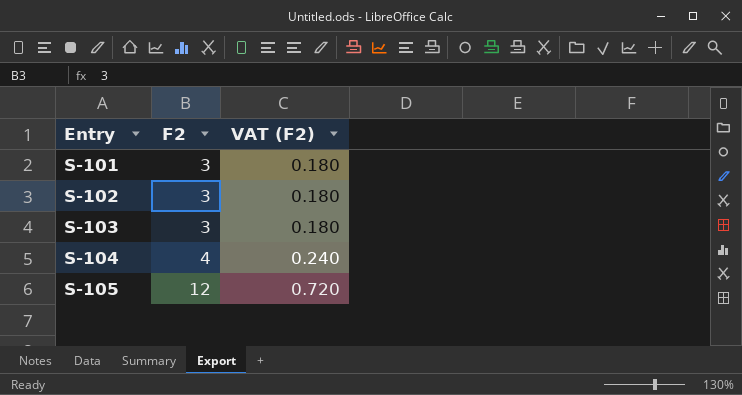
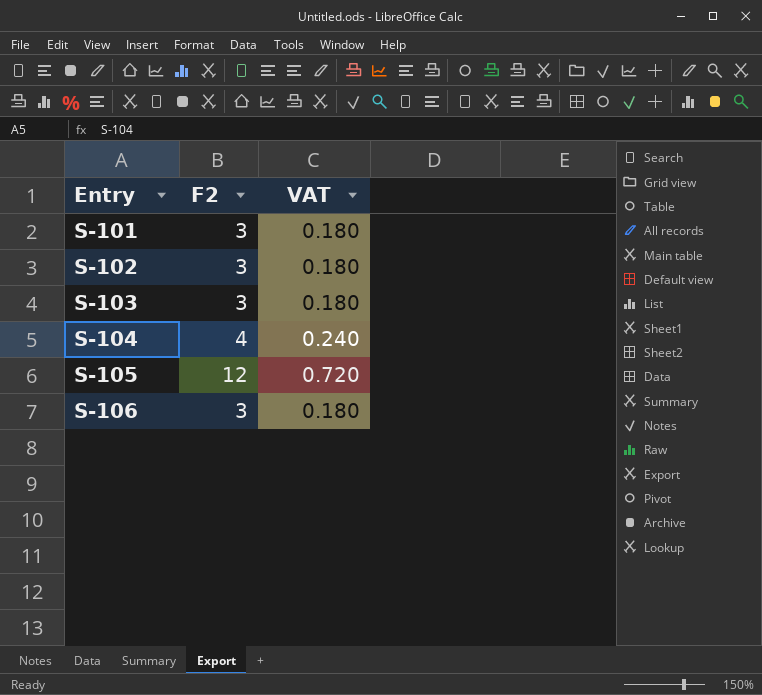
column name: VAT (F2) -> VAT
row S-106: none -> 3 | 0.180

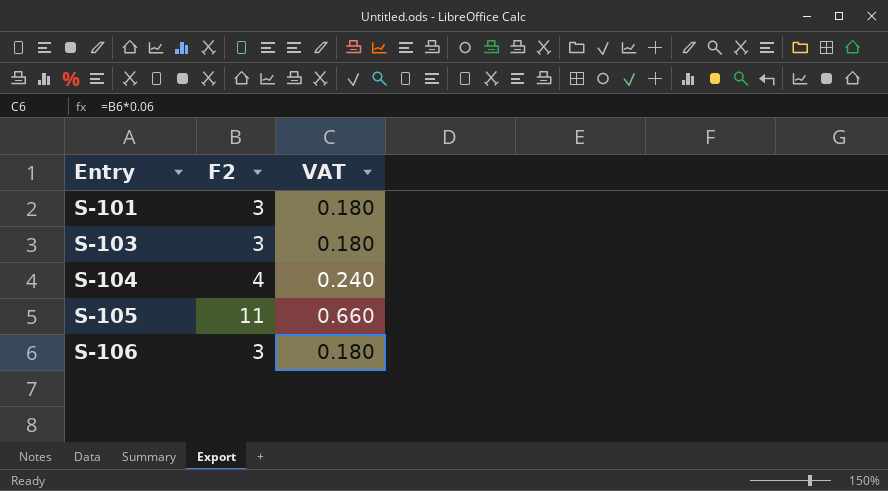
row S-102: 3 | 0.180 -> none
S-105 | F2: 12 -> 11
S-105 | VAT: 0.720 -> 0.660

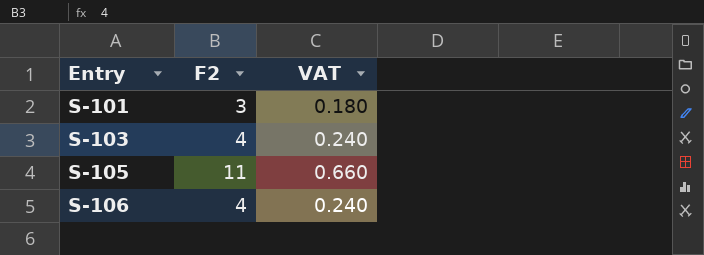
row S-104: 4 | 0.240 -> none
S-103 | F2: 3 -> 4
S-103 | VAT: 0.180 -> 0.240
S-106 | F2: 3 -> 4
S-106 | VAT: 0.180 -> 0.240

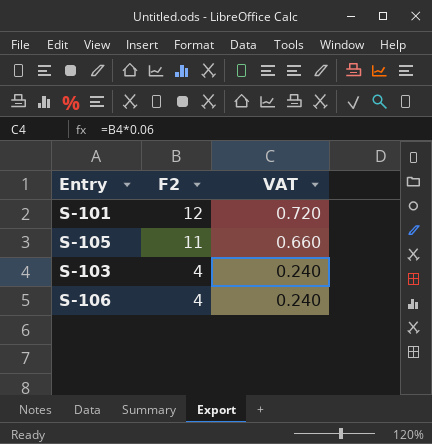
row order: Entry ascending -> F2 descending
S-101 | F2: 3 -> 12
S-101 | VAT: 0.180 -> 0.720

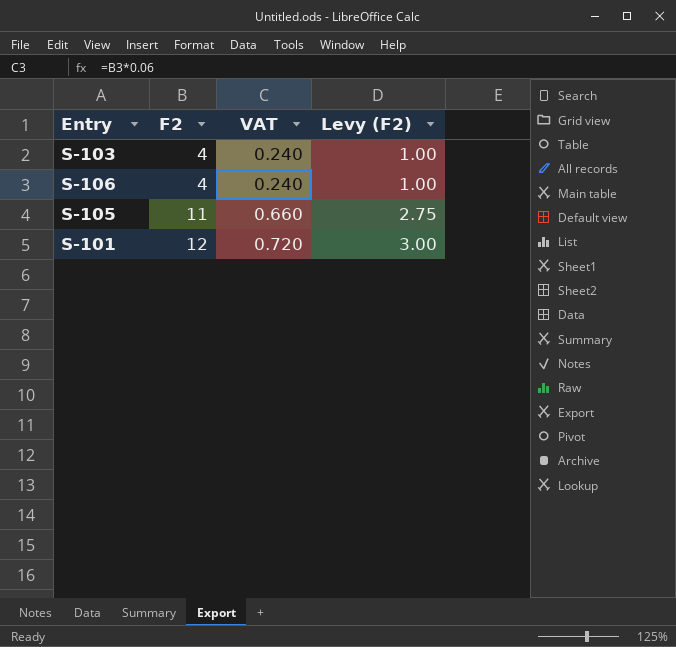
row order: F2 descending -> F2 ascending
column Levy (F2) | formula: none -> [F2] * 0.25

